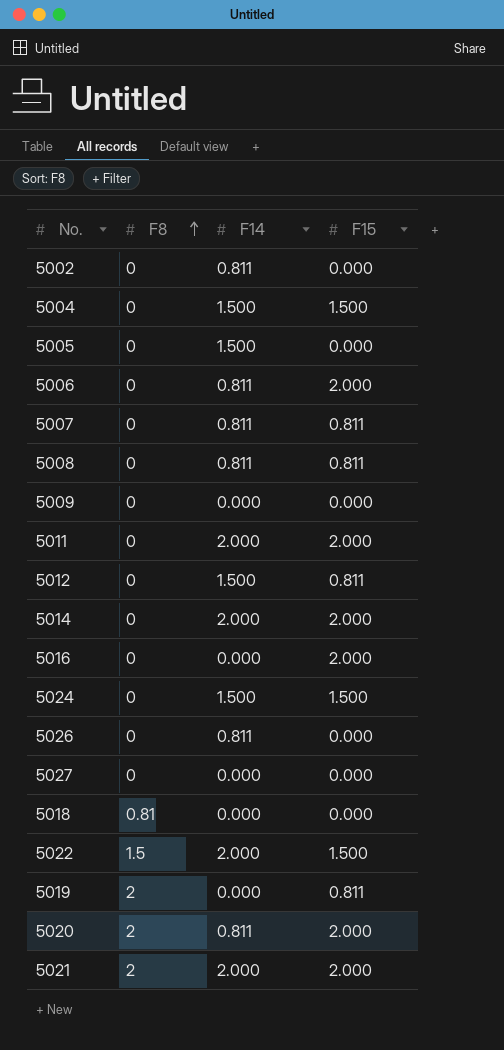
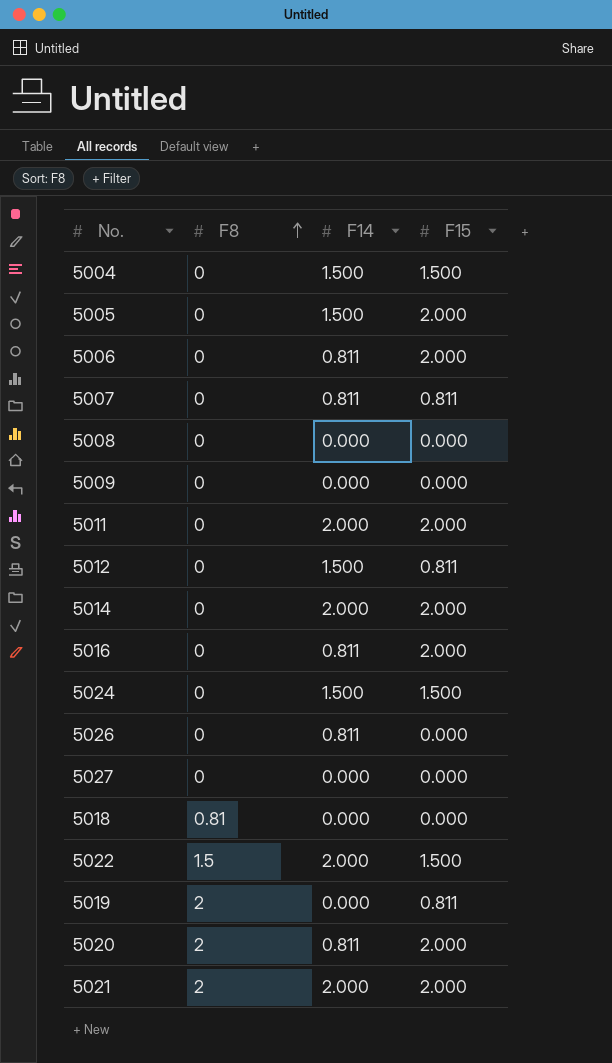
row 5002: 0 | 0.811 | 0.000 -> none
5005 | F15: 0.000 -> 2.000
5008 | F14: 0.811 -> 0.000
5008 | F15: 0.811 -> 0.000
5016 | F14: 0.000 -> 0.811

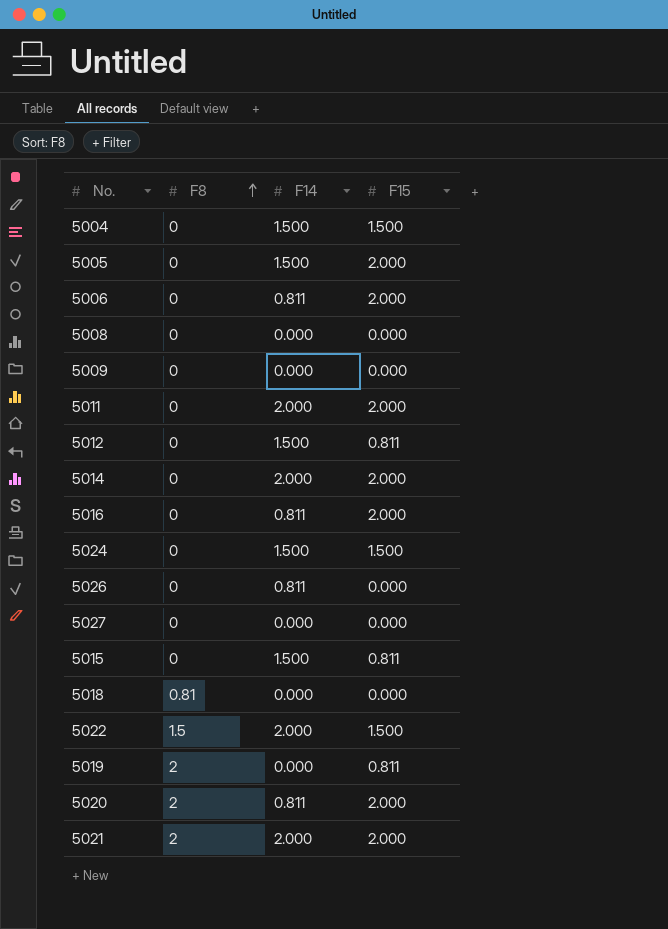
row 5007: 0 | 0.811 | 0.811 -> none
row 5015: none -> 0 | 1.500 | 0.811

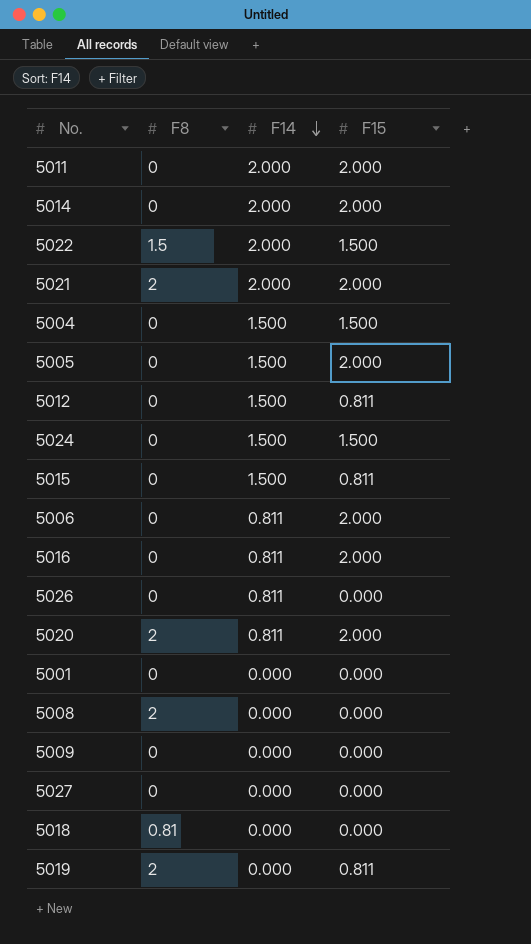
row order: F8 ascending -> F14 descending
row 5001: none -> 0 | 0.000 | 0.000
5008 | F8: 0 -> 2

